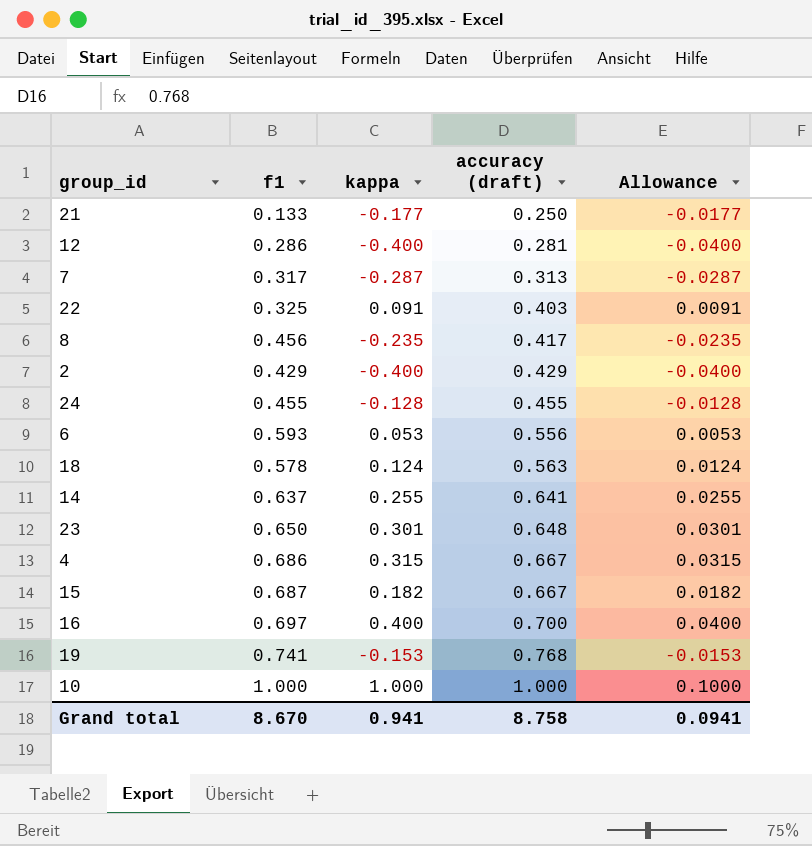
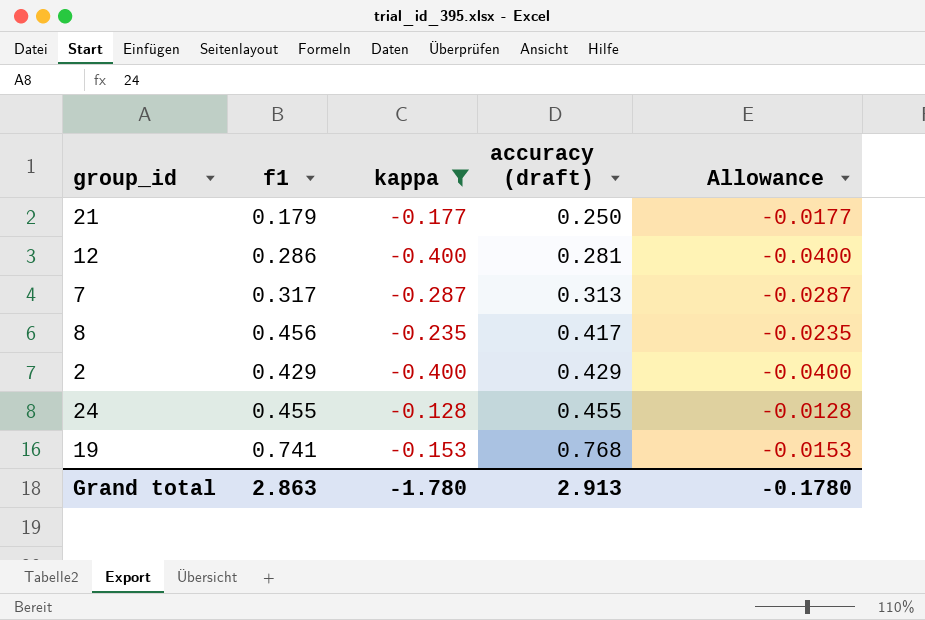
filter: none -> kappa <= -0.128
21 | f1: 0.133 -> 0.179
Grand total | f1: 8.670 -> 2.863
Grand total | kappa: 0.941 -> -1.780
Grand total | accuracy (draft): 8.758 -> 2.913
Grand total | Allowance: 0.0941 -> -0.1780

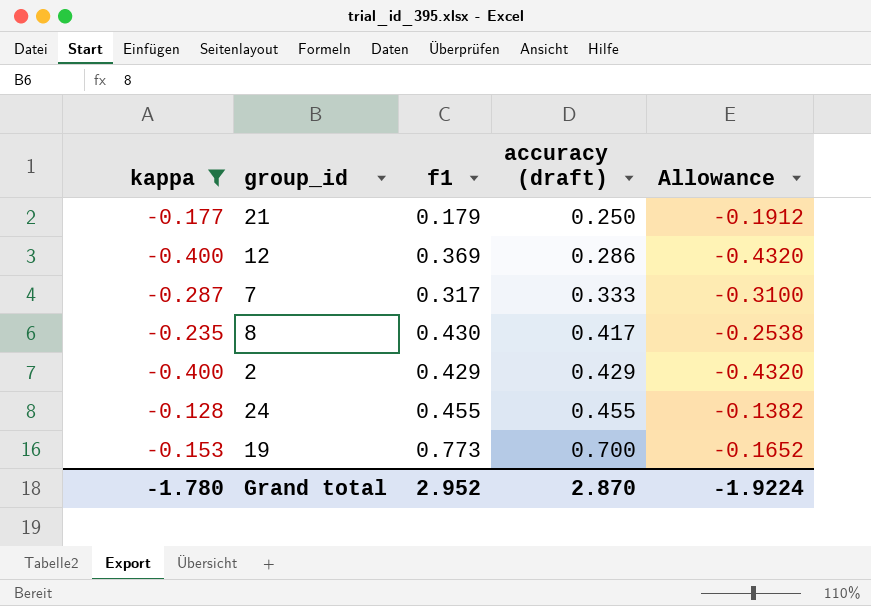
column kappa | position: 3 -> 1
column Allowance | formula: [kappa] * 0.1 -> [kappa] * 1.08
12 | f1: 0.286 -> 0.369
12 | accuracy (draft): 0.281 -> 0.286
7 | accuracy (draft): 0.313 -> 0.333
8 | f1: 0.456 -> 0.430
19 | f1: 0.741 -> 0.773
19 | accuracy (draft): 0.768 -> 0.700
Grand total | f1: 2.863 -> 2.952
Grand total | accuracy (draft): 2.913 -> 2.870
Grand total | Allowance: -0.1780 -> -1.9224

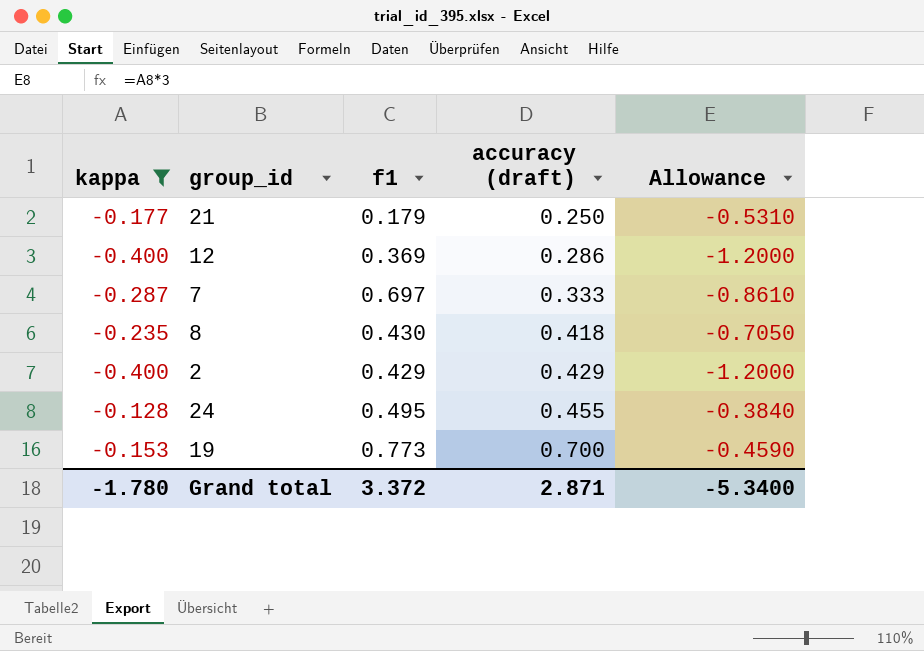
column Allowance | formula: [kappa] * 1.08 -> [kappa] * 3
7 | f1: 0.317 -> 0.697
8 | accuracy (draft): 0.417 -> 0.418
24 | f1: 0.455 -> 0.495
Grand total | f1: 2.952 -> 3.372
Grand total | accuracy (draft): 2.870 -> 2.871
Grand total | Allowance: -1.9224 -> -5.3400

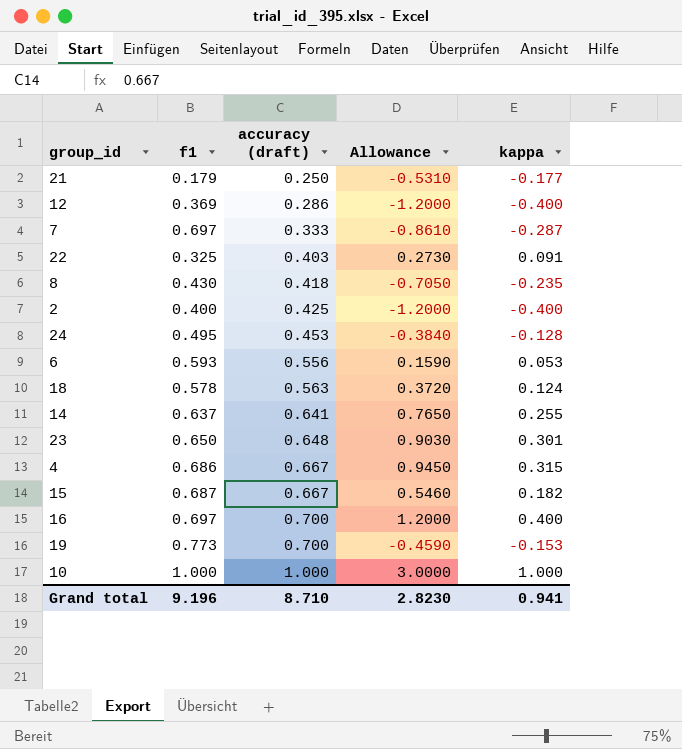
filter: kappa <= -0.128 -> none
column kappa | position: 1 -> 5
2 | f1: 0.429 -> 0.400
2 | accuracy (draft): 0.429 -> 0.425
24 | accuracy (draft): 0.455 -> 0.453
Grand total | f1: 3.372 -> 9.196
Grand total | accuracy (draft): 2.871 -> 8.710
Grand total | Allowance: -5.3400 -> 2.8230
Grand total | kappa: -1.780 -> 0.941

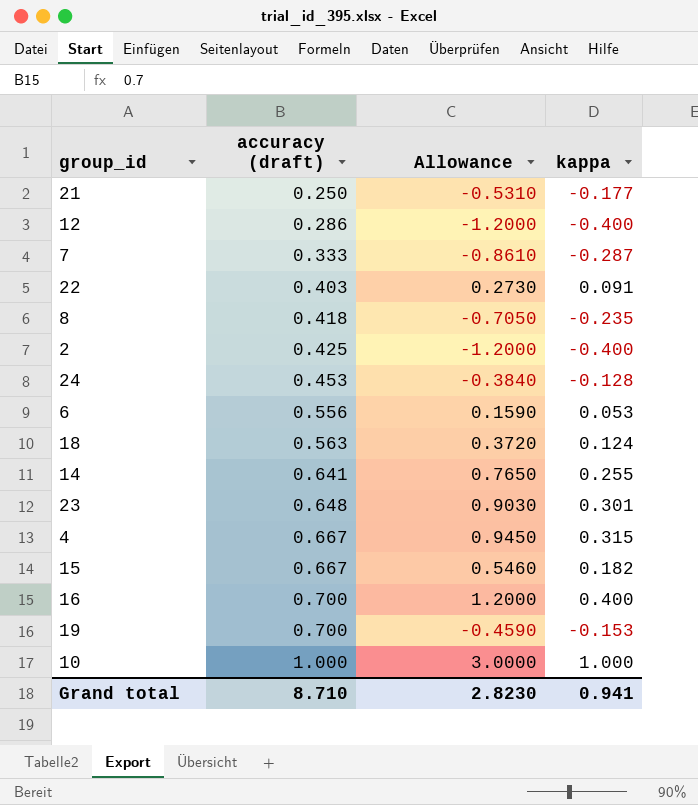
column f1 | position: 2 -> none

